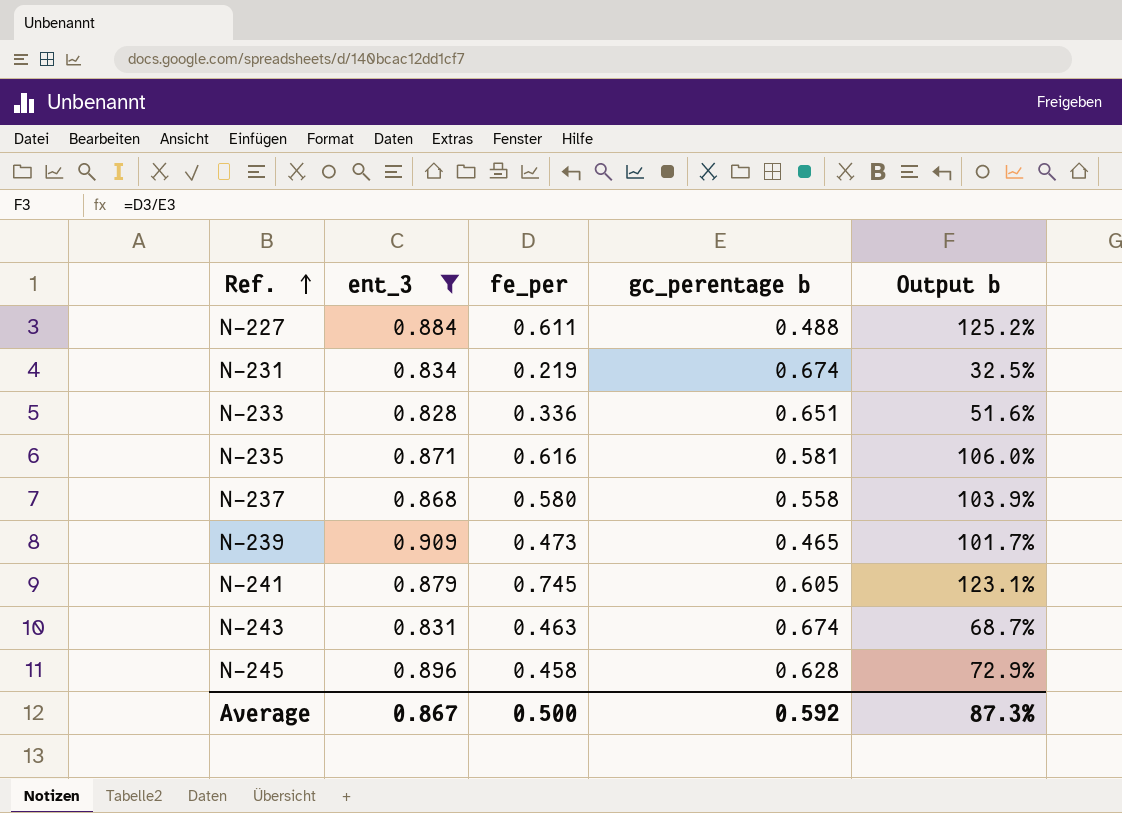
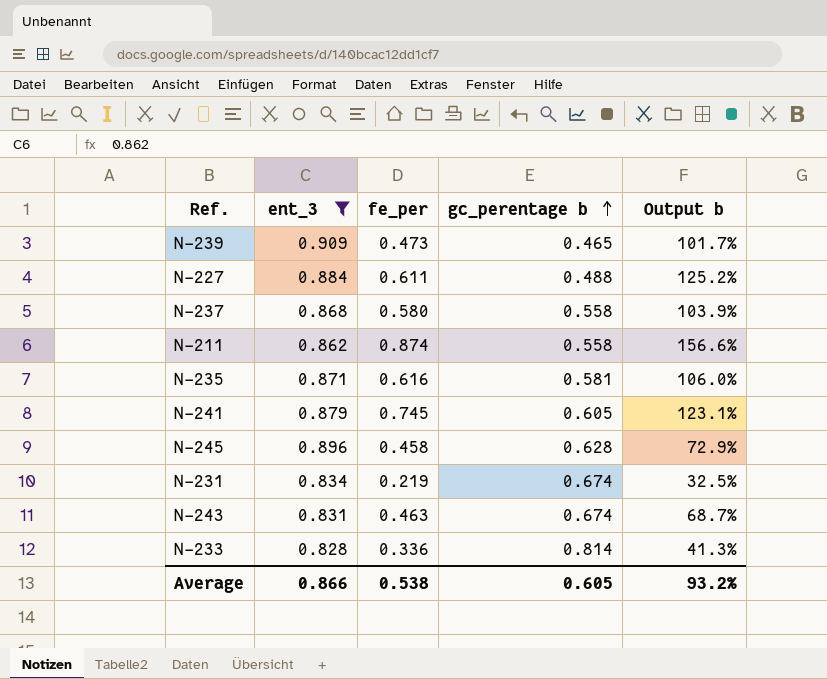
row order: Ref. ascending -> gc_perentage b ascending
row N-211: none -> 0.862 | 0.874 | 0.558 | 156.6%
N-233 | gc_perentage b: 0.651 -> 0.814
N-233 | Output b: 51.6% -> 41.3%
Average | ent_3: 0.867 -> 0.866
Average | fe_per: 0.500 -> 0.538
Average | gc_perentage b: 0.592 -> 0.605
Average | Output b: 87.3% -> 93.2%

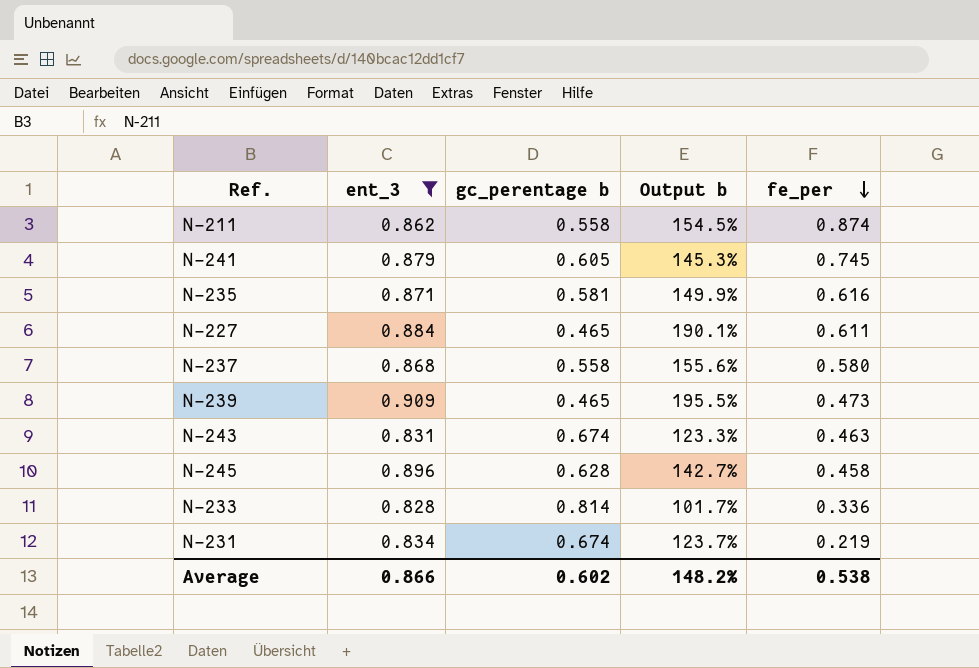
row order: gc_perentage b ascending -> fe_per descending
column Output b | formula: [fe_per] / [gc_perentage b] -> [ent_3] / [gc_perentage b]
column fe_per | position: 3 -> 5
N-227 | gc_perentage b: 0.488 -> 0.465
Average | gc_perentage b: 0.605 -> 0.602
Average | Output b: 93.2% -> 148.2%

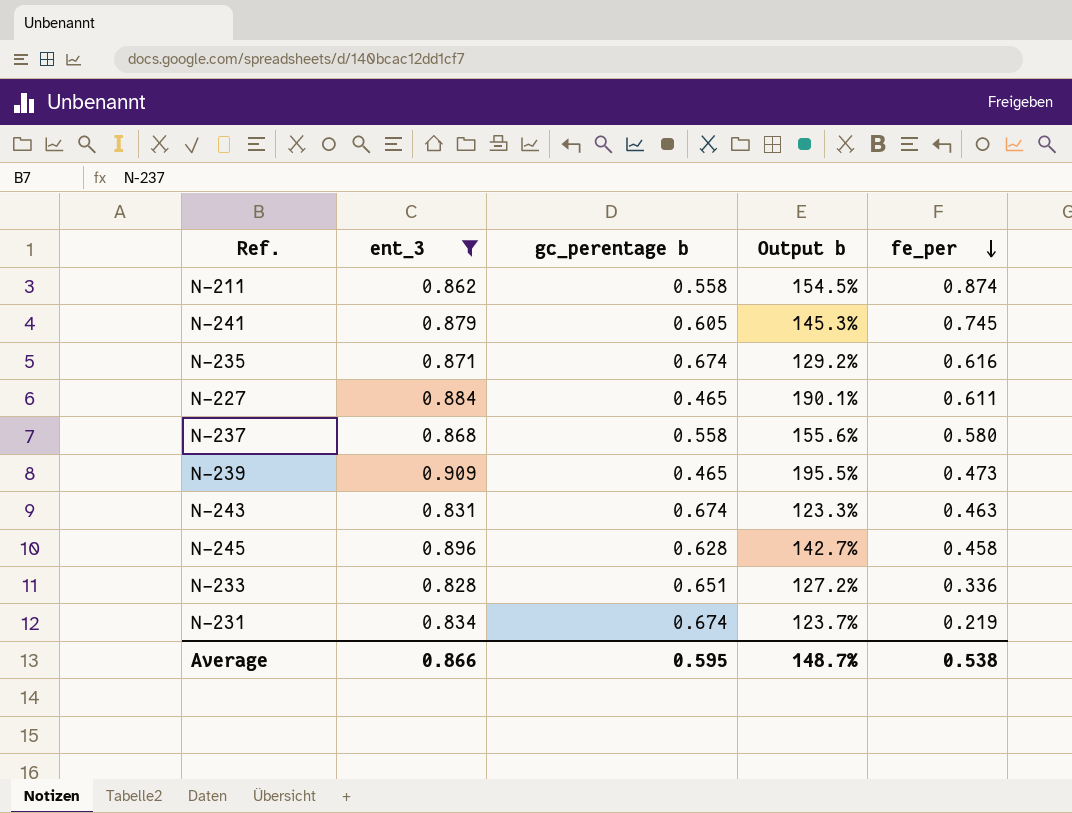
N-235 | gc_perentage b: 0.581 -> 0.674
N-235 | Output b: 149.9% -> 129.2%
N-233 | gc_perentage b: 0.814 -> 0.651
N-233 | Output b: 101.7% -> 127.2%
Average | gc_perentage b: 0.602 -> 0.595
Average | Output b: 148.2% -> 148.7%

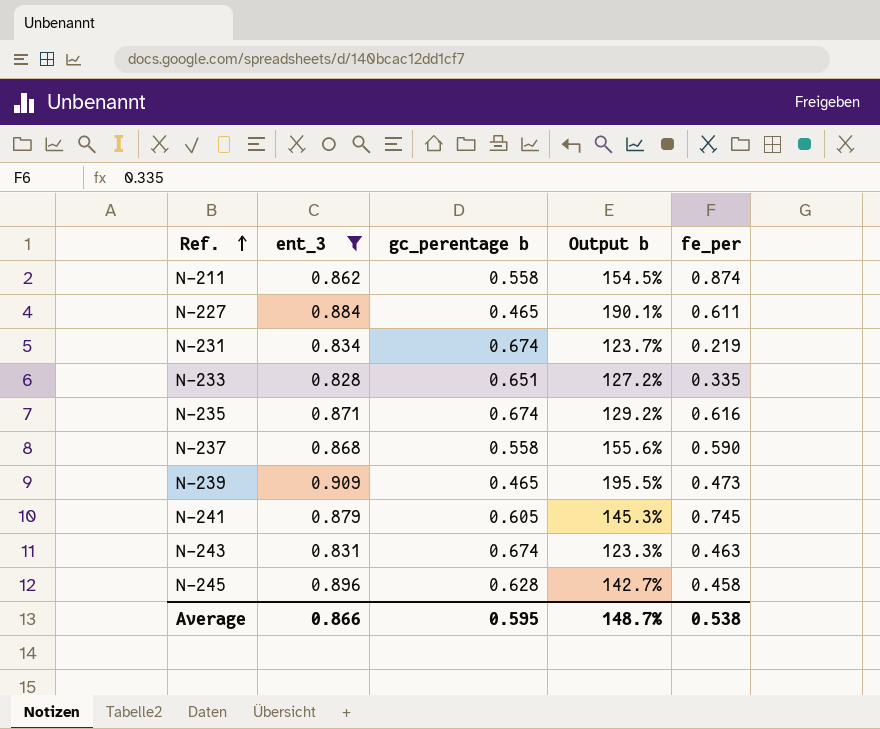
row order: fe_per descending -> Ref. ascending
N-233 | fe_per: 0.336 -> 0.335
N-237 | fe_per: 0.580 -> 0.590

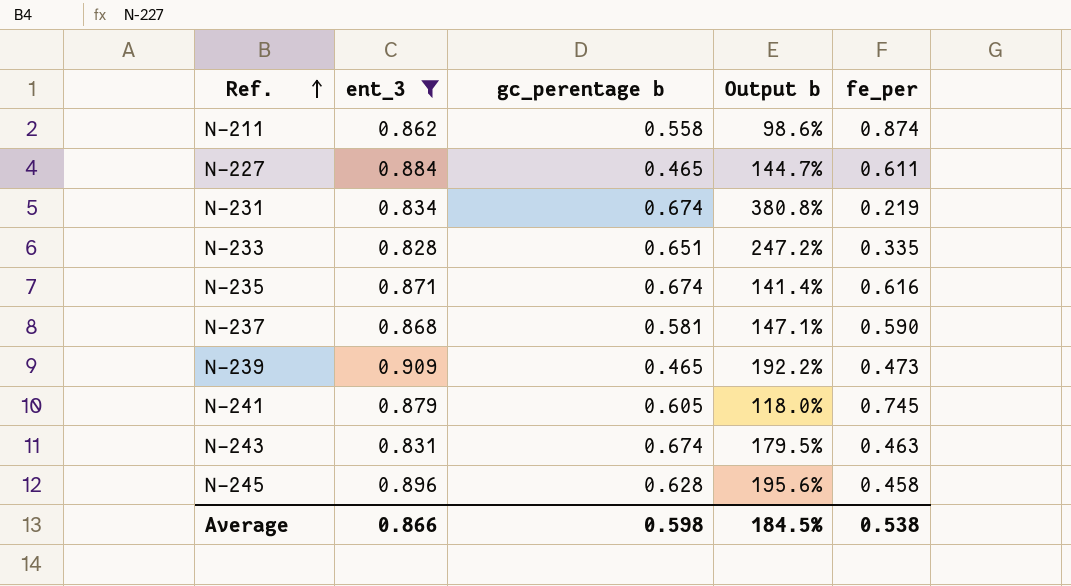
column Output b | formula: [ent_3] / [gc_perentage b] -> [ent_3] / [fe_per]
N-237 | gc_perentage b: 0.558 -> 0.581
Average | gc_perentage b: 0.595 -> 0.598
Average | Output b: 148.7% -> 184.5%

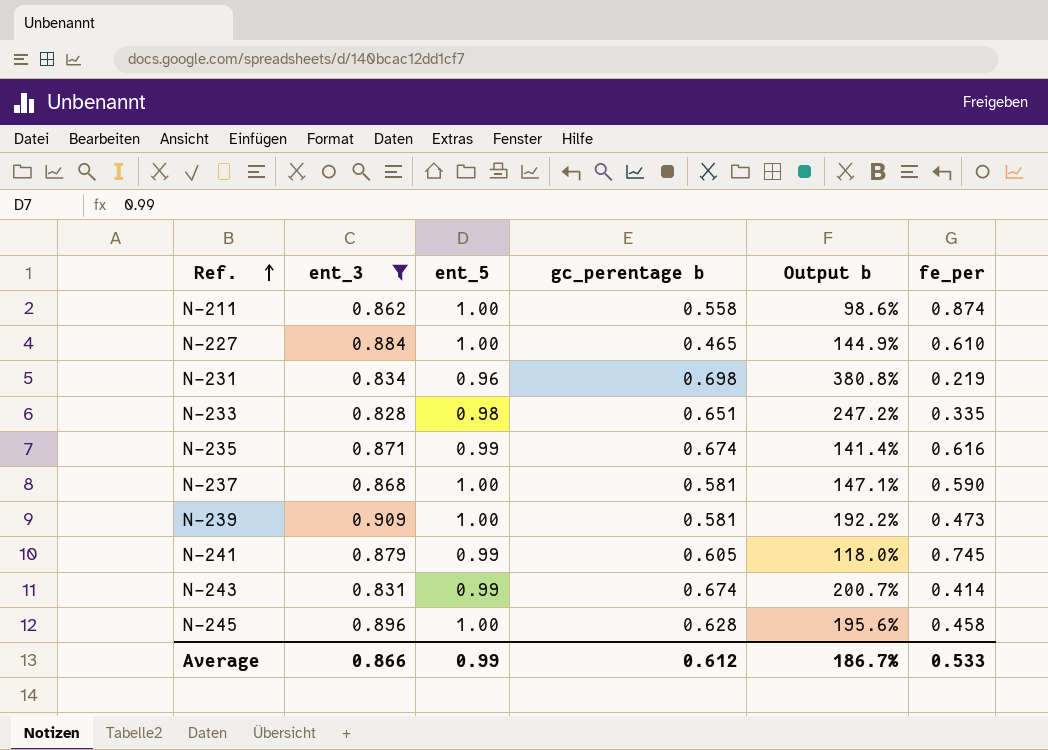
column ent_5 | position: none -> 3
N-227 | Output b: 144.7% -> 144.9%
N-227 | fe_per: 0.611 -> 0.610
N-231 | gc_perentage b: 0.674 -> 0.698
N-239 | gc_perentage b: 0.465 -> 0.581
N-243 | Output b: 179.5% -> 200.7%
N-243 | fe_per: 0.463 -> 0.414
Average | gc_perentage b: 0.598 -> 0.612
Average | Output b: 184.5% -> 186.7%
Average | fe_per: 0.538 -> 0.533

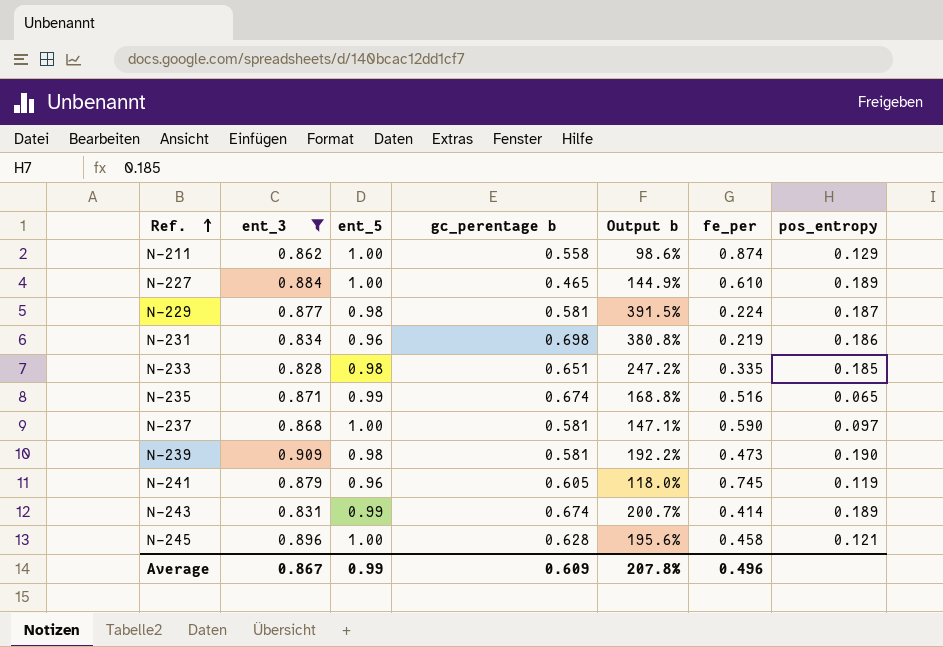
column pos_entropy | position: none -> 7
row N-229: none -> 0.877 | 0.98 | 0.581 | 391.5% | 0.224 | 0.187
N-235 | Output b: 141.4% -> 168.8%
N-235 | fe_per: 0.616 -> 0.516
N-239 | ent_5: 1.00 -> 0.98
N-241 | ent_5: 0.99 -> 0.96
Average | ent_3: 0.866 -> 0.867
Average | gc_perentage b: 0.612 -> 0.609
Average | Output b: 186.7% -> 207.8%
Average | fe_per: 0.533 -> 0.496

